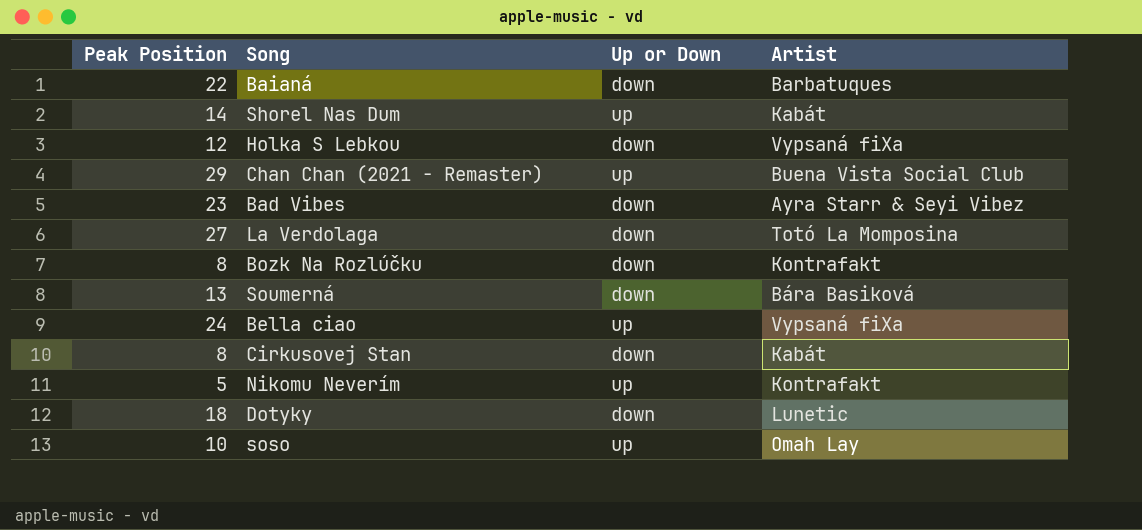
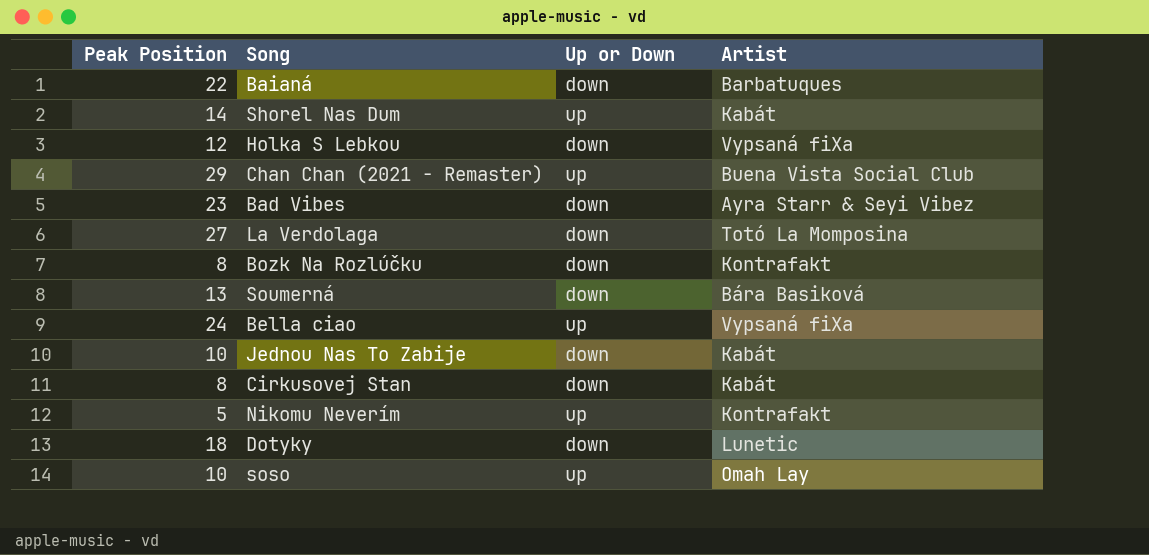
row Jednou Nas To Zabije: none -> 10 | down | Kabát

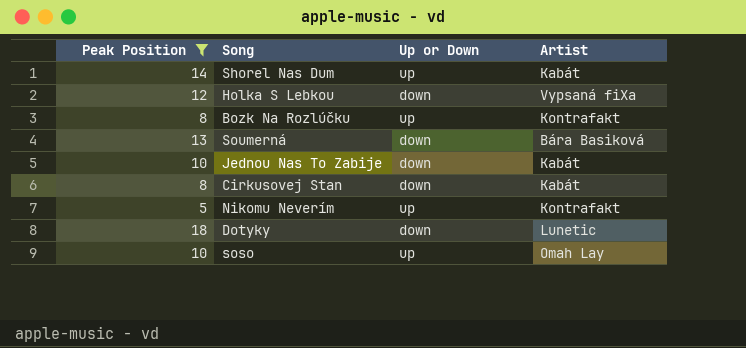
filter: none -> Peak Position <= 18
Bozk Na Rozlúčku | Up or Down: down -> up

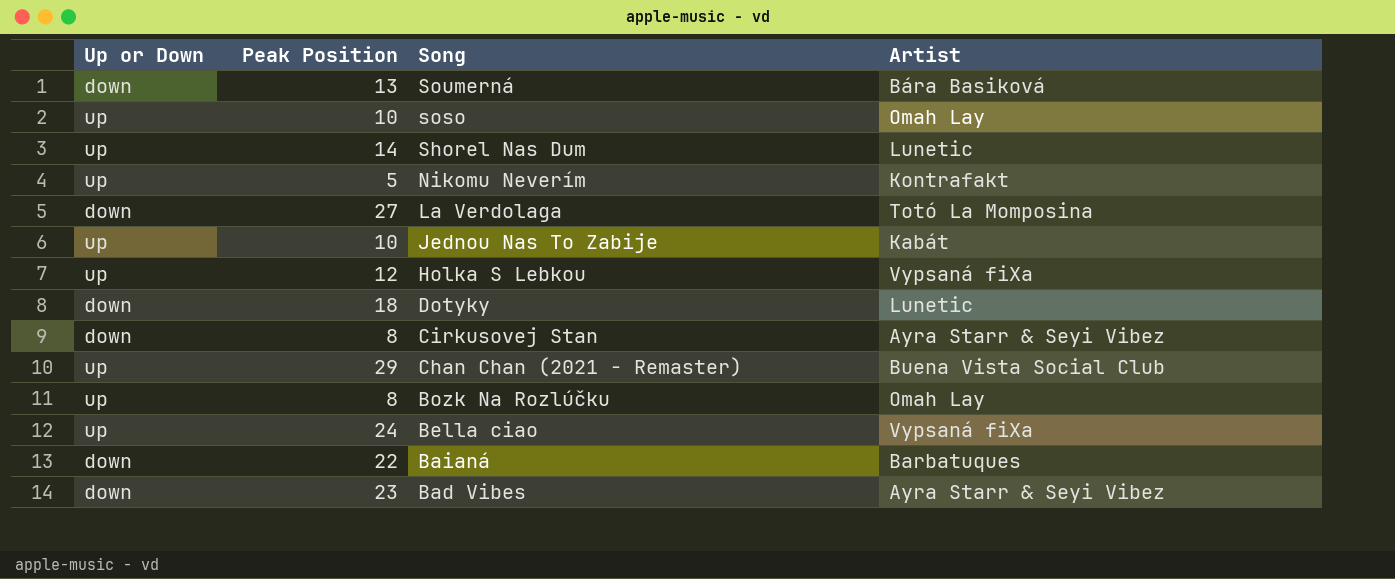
filter: Peak Position <= 18 -> none
row order: none -> Song descending
column Up or Down | position: 3 -> 1
Shorel Nas Dum | Artist: Kabát -> Lunetic
Jednou Nas To Zabije | Up or Down: down -> up
Holka S Lebkou | Up or Down: down -> up
Cirkusovej Stan | Artist: Kabát -> Ayra Starr & Seyi Vibez
Bozk Na Rozlúčku | Artist: Kontrafakt -> Omah Lay

